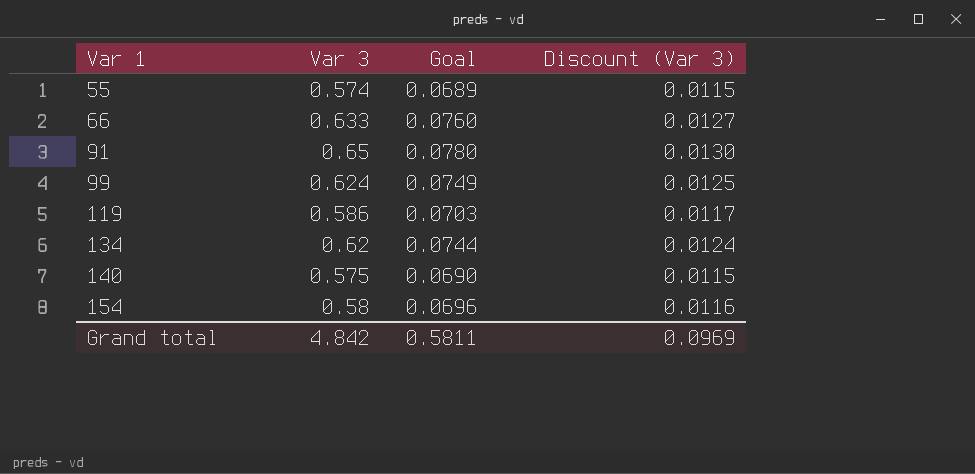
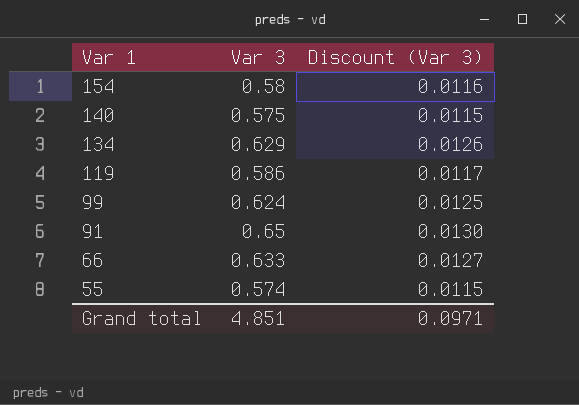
row order: Var 1 ascending -> Var 1 descending
column Goal | formula: [Var 3] * 0.12 -> none
134 | Var 3: 0.62 -> 0.629
134 | Discount (Var 3): 0.0124 -> 0.0126
Grand total | Var 3: 4.842 -> 4.851
Grand total | Discount (Var 3): 0.0969 -> 0.0971

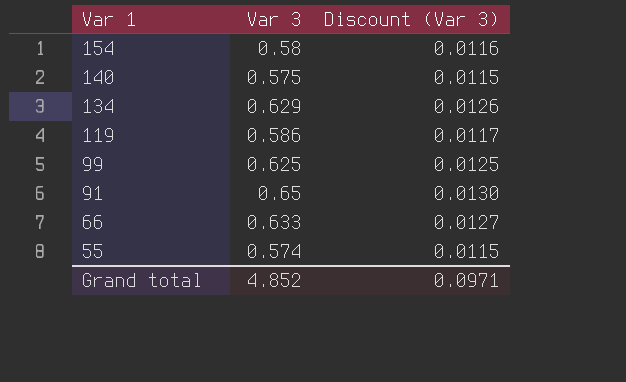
99 | Var 3: 0.624 -> 0.625
Grand total | Var 3: 4.851 -> 4.852

